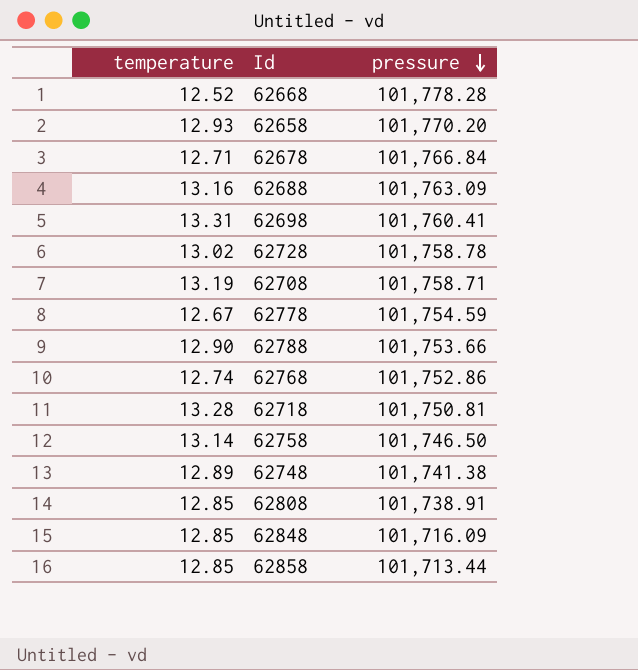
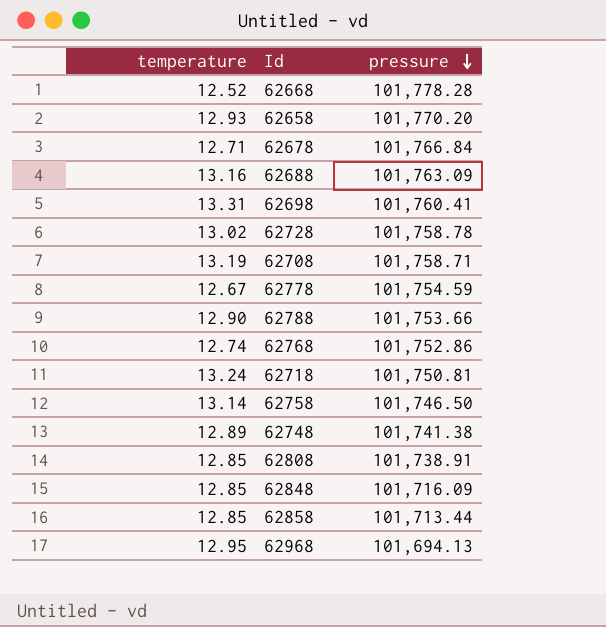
62718 | temperature: 13.28 -> 13.24
row 62968: none -> 12.95 | 101,694.13

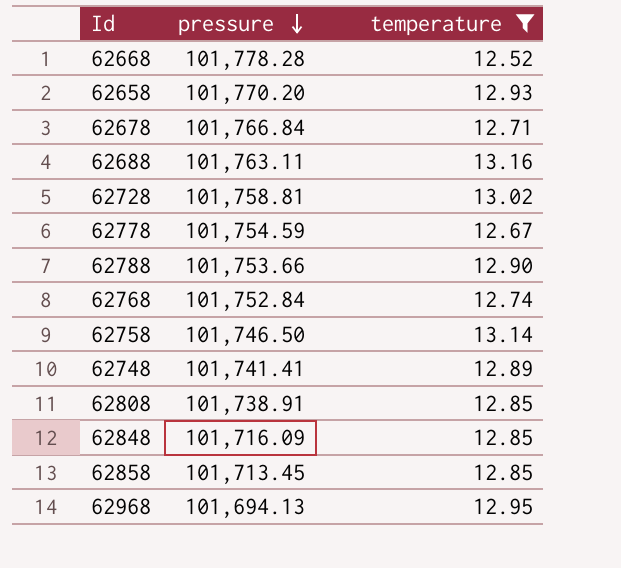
filter: none -> temperature <= 13.16
column temperature | position: 1 -> 3
62688 | pressure: 101,763.09 -> 101,763.11
62728 | pressure: 101,758.78 -> 101,758.81
62768 | pressure: 101,752.86 -> 101,752.84
62748 | pressure: 101,741.38 -> 101,741.41
62858 | pressure: 101,713.44 -> 101,713.45

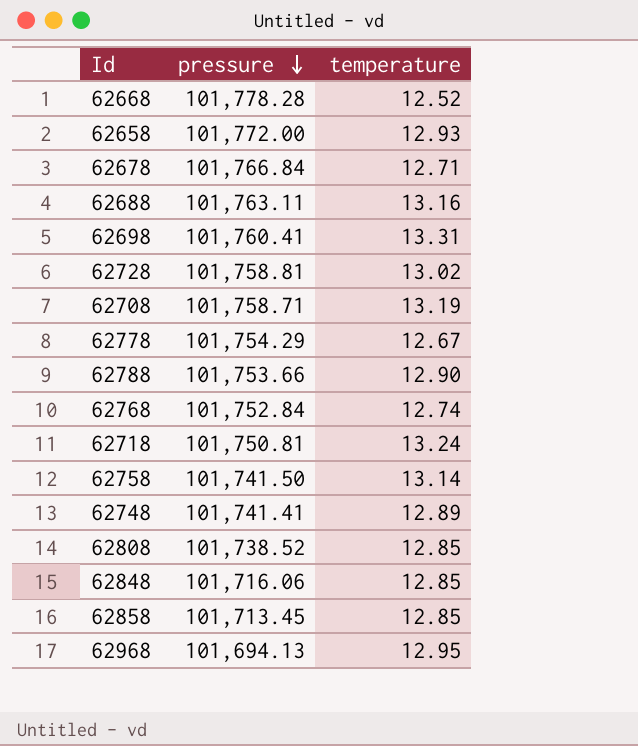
filter: temperature <= 13.16 -> none
62658 | pressure: 101,770.20 -> 101,772.00
62778 | pressure: 101,754.59 -> 101,754.29
62758 | pressure: 101,746.50 -> 101,741.50
62808 | pressure: 101,738.91 -> 101,738.52
62848 | pressure: 101,716.09 -> 101,716.06

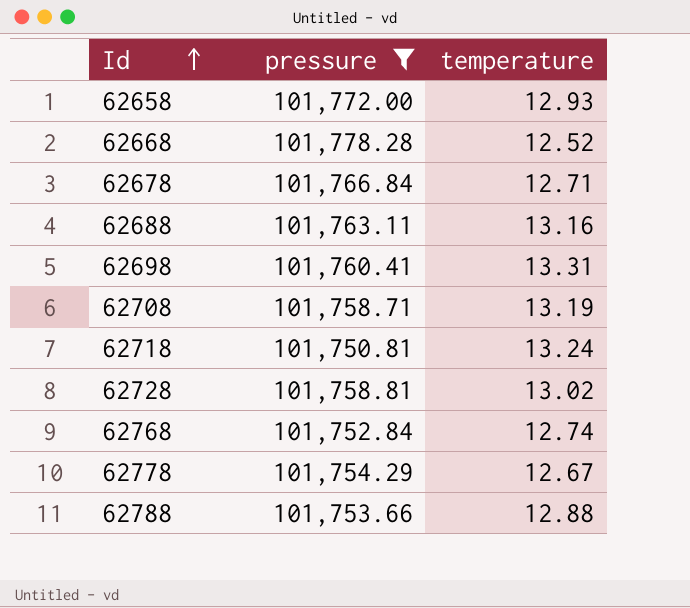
filter: none -> pressure >= 101,750.81
row order: pressure descending -> Id ascending
62788 | temperature: 12.90 -> 12.88

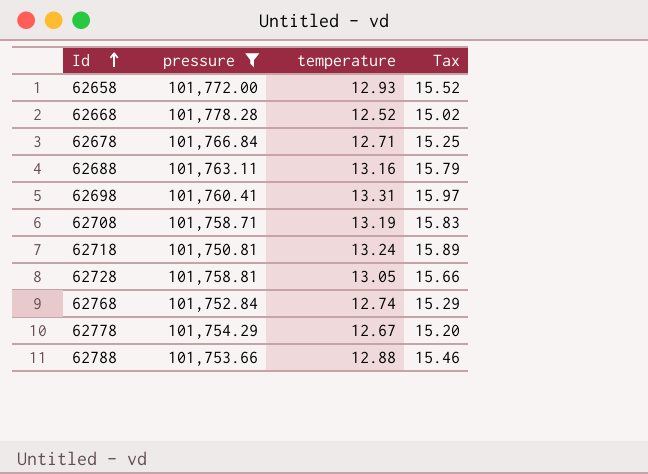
column Tax | formula: none -> [temperature] * 1.2
62728 | temperature: 13.02 -> 13.05

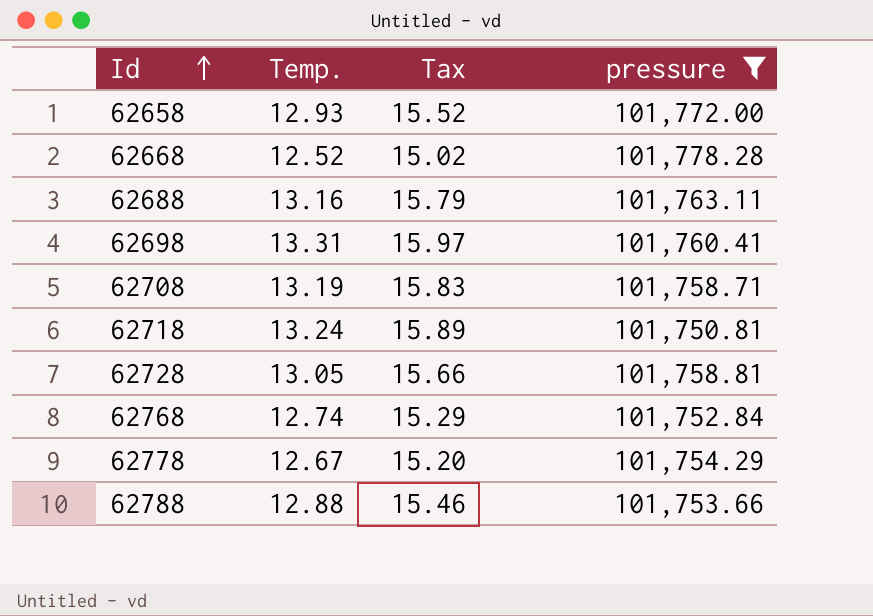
column name: temperature -> Temp.
column pressure | position: 2 -> 4
row 62678: 101,766.84 | 12.71 | 15.25 -> none

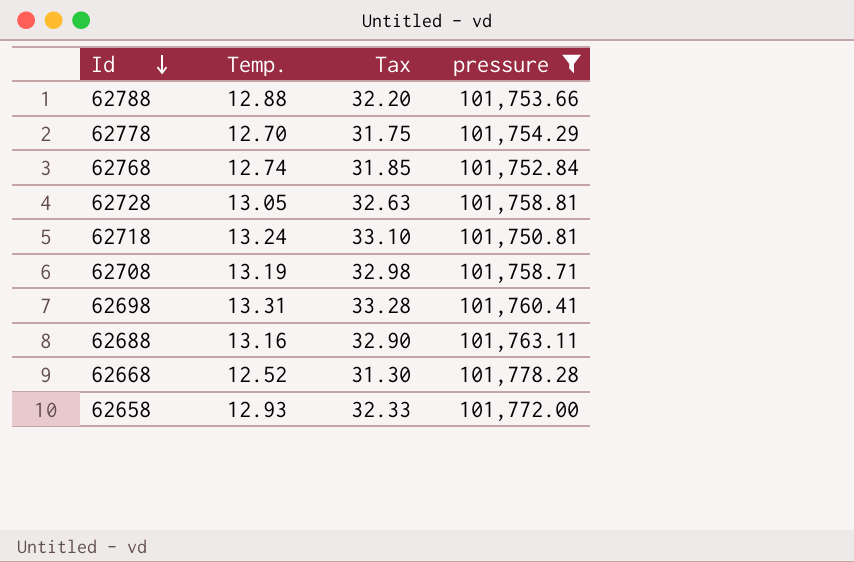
row order: Id ascending -> Id descending
column Tax | formula: [Temp.] * 1.2 -> [Temp.] * 2.5
62778 | Temp.: 12.67 -> 12.70

